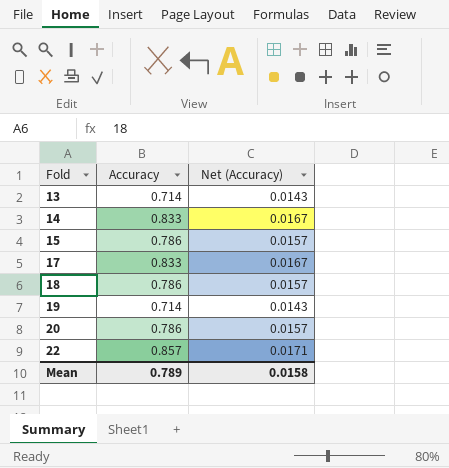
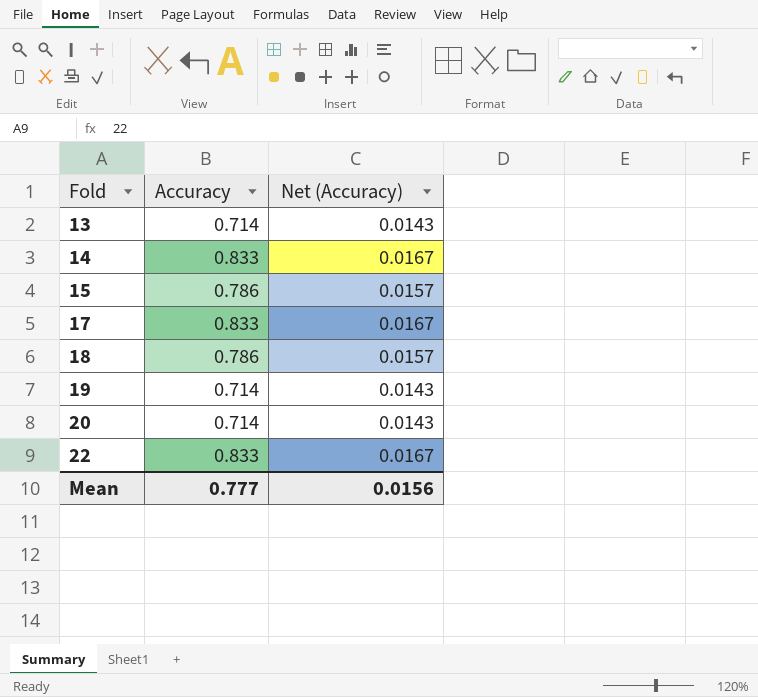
20 | Accuracy: 0.786 -> 0.714
20 | Net (Accuracy): 0.0157 -> 0.0143
22 | Accuracy: 0.857 -> 0.833
22 | Net (Accuracy): 0.0171 -> 0.0167
Mean | Accuracy: 0.789 -> 0.777
Mean | Net (Accuracy): 0.0158 -> 0.0156

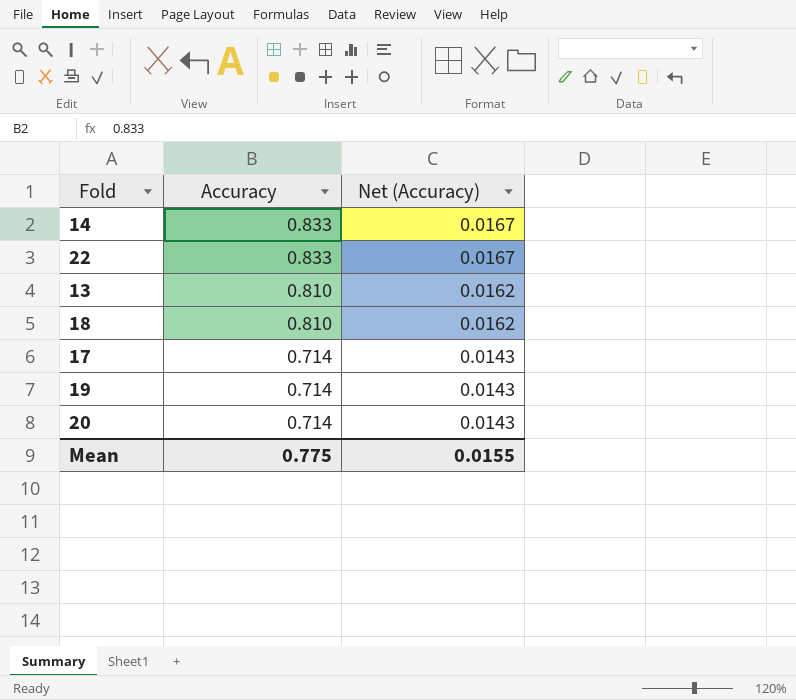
row order: Fold ascending -> Accuracy descending
row 15: 0.786 | 0.0157 -> none
13 | Accuracy: 0.714 -> 0.810
13 | Net (Accuracy): 0.0143 -> 0.0162
18 | Accuracy: 0.786 -> 0.810
18 | Net (Accuracy): 0.0157 -> 0.0162
17 | Accuracy: 0.833 -> 0.714
17 | Net (Accuracy): 0.0167 -> 0.0143
Mean | Accuracy: 0.777 -> 0.775
Mean | Net (Accuracy): 0.0156 -> 0.0155

